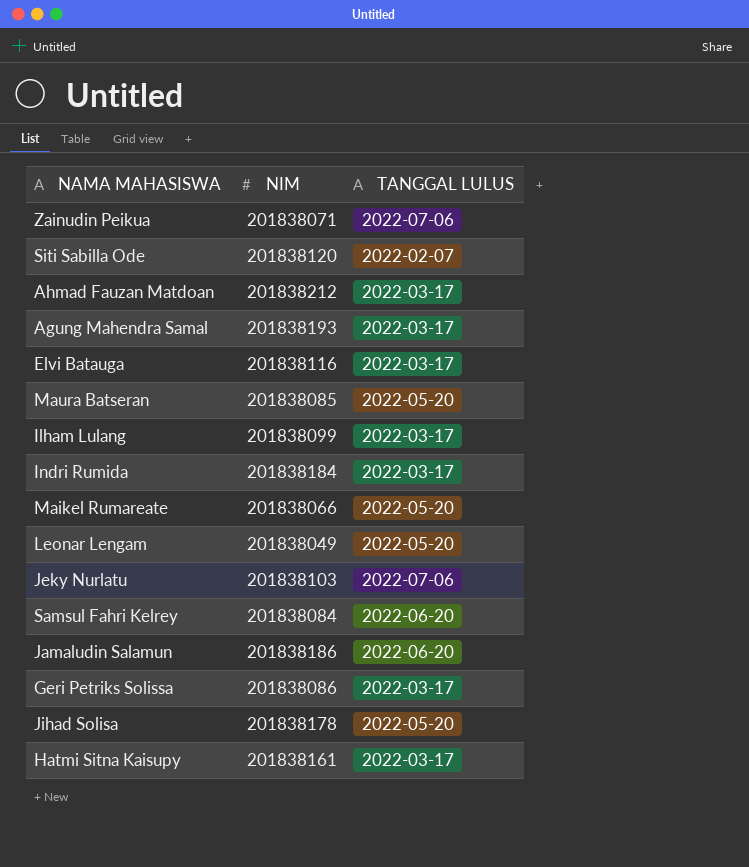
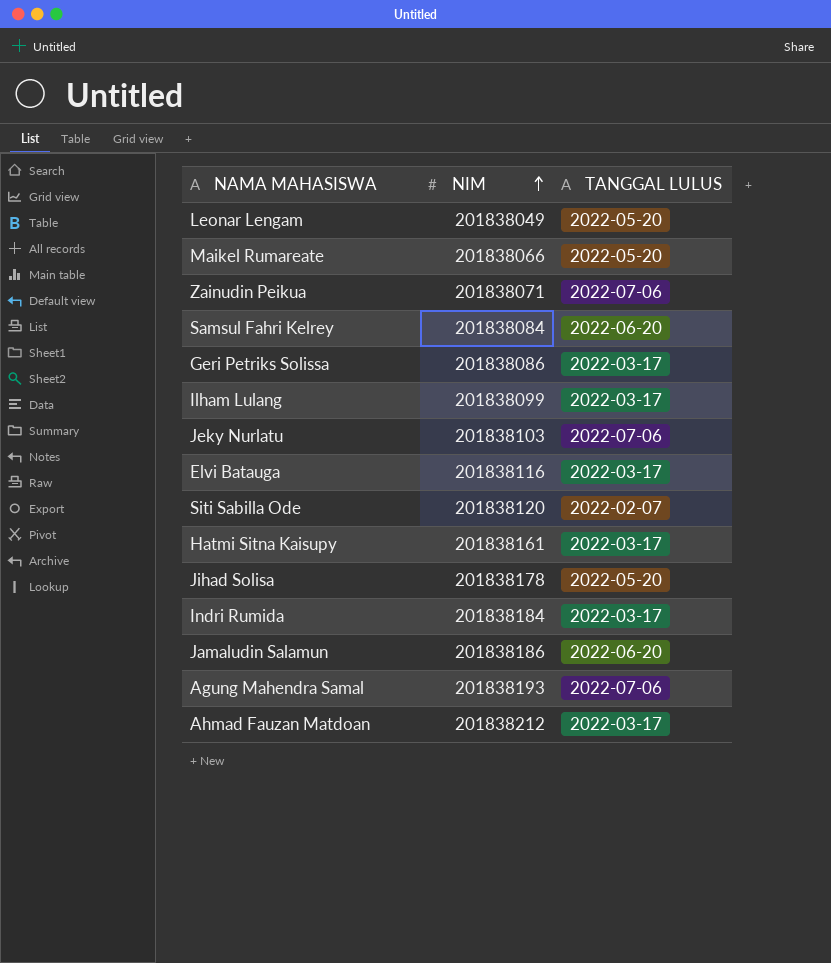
row order: none -> NIM ascending
row Maura Batseran: 201838085 | 2022-05-20 -> none
Agung Mahendra Samal | TANGGAL LULUS: 2022-03-17 -> 2022-07-06

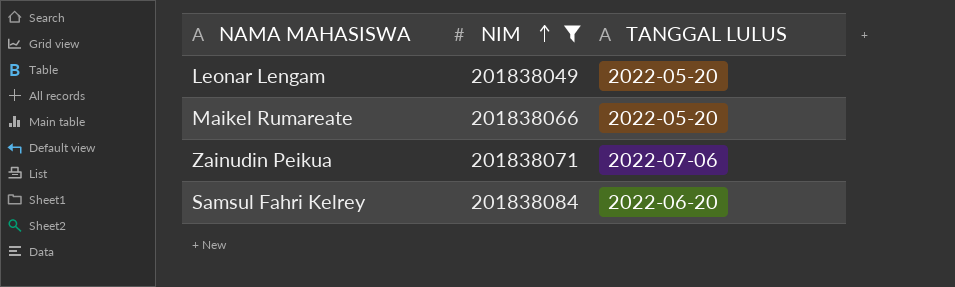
filter: none -> NIM <= 201838084

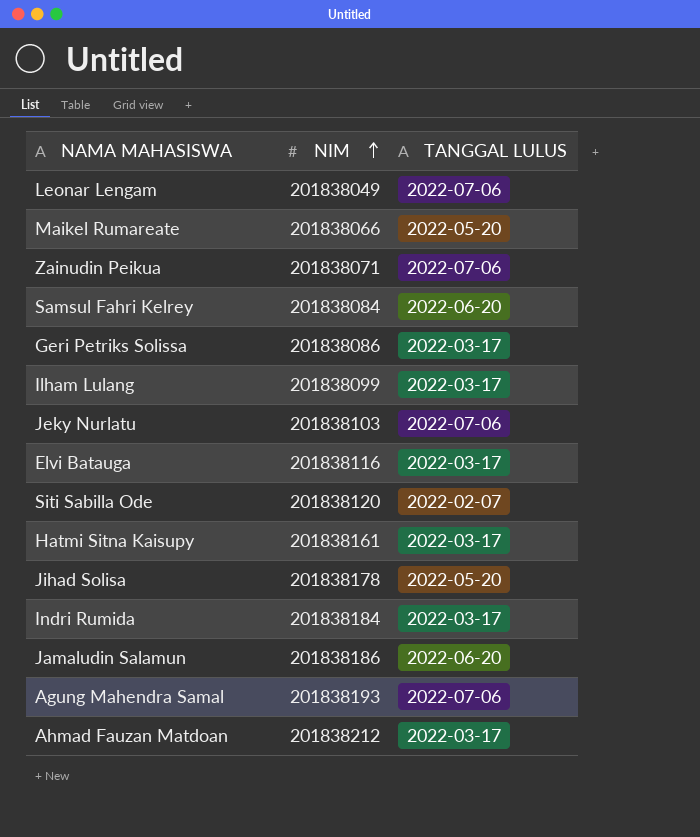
filter: NIM <= 201838084 -> none
Leonar Lengam | TANGGAL LULUS: 2022-05-20 -> 2022-07-06

